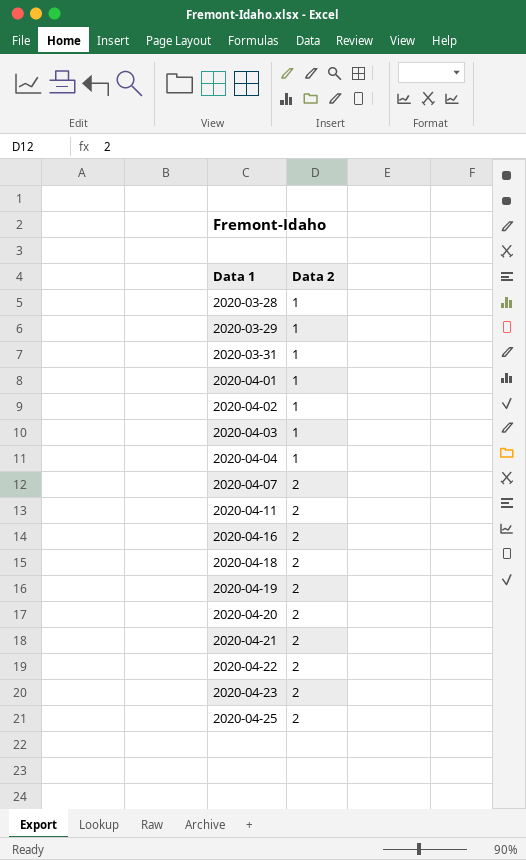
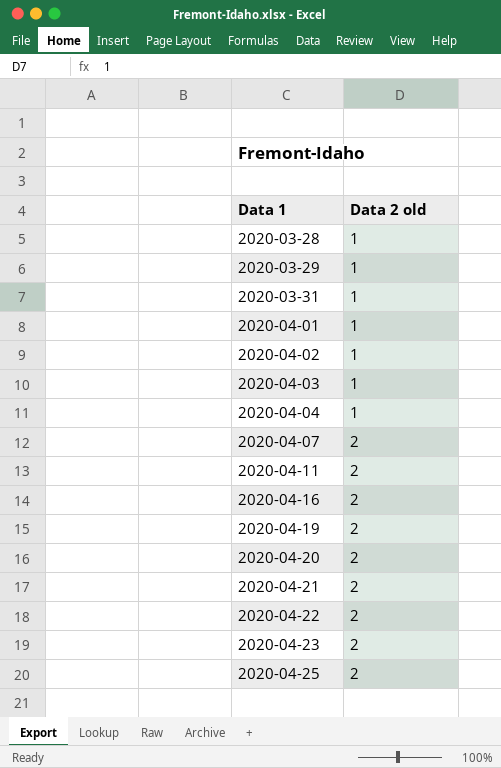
column name: Data 2 -> Data 2 old
row 2020-04-18: 2 -> none

